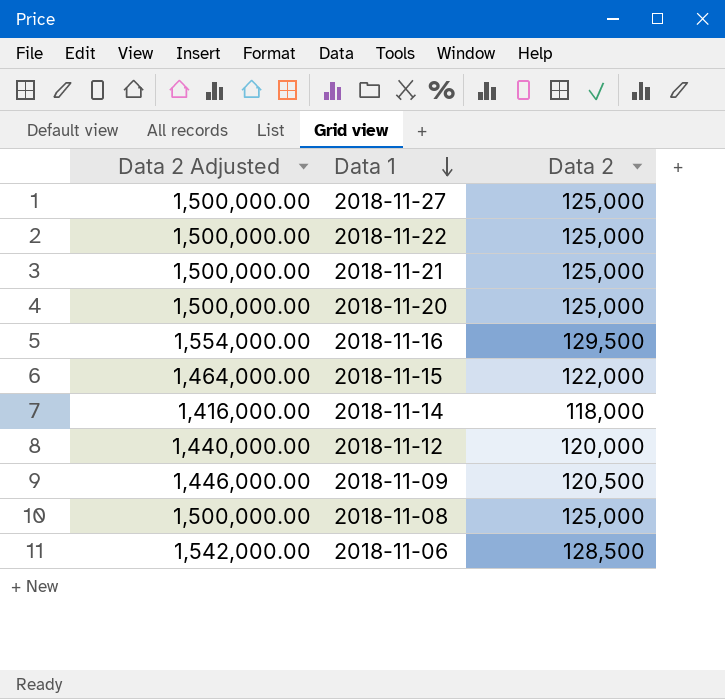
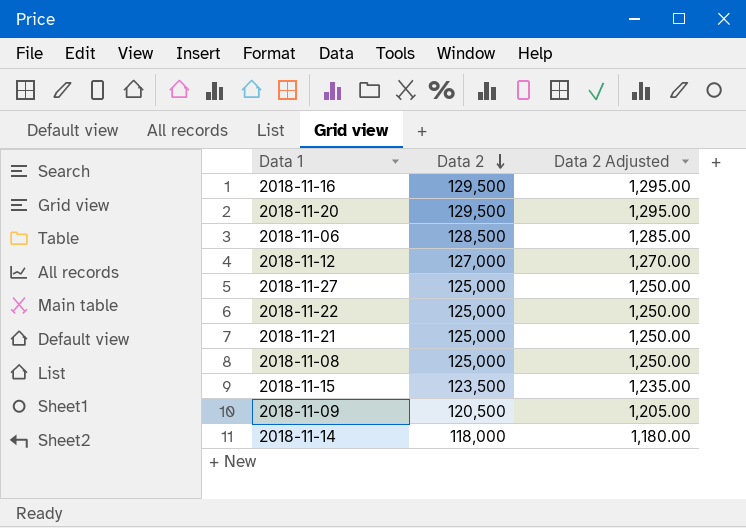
row order: Data 1 descending -> Data 2 descending
column Data 2 Adjusted | formula: [Data 2] * 12 -> [Data 2] * 0.01
column Data 2 Adjusted | position: 1 -> 3
2018-11-20 | Data 2: 125,000 -> 129,500
2018-11-12 | Data 2: 120,000 -> 127,000
2018-11-15 | Data 2: 122,000 -> 123,500

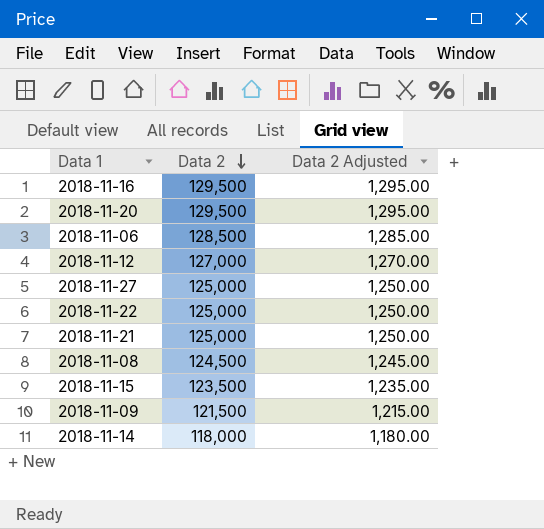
2018-11-08 | Data 2: 125,000 -> 124,500
2018-11-08 | Data 2 Adjusted: 1,250.00 -> 1,245.00
2018-11-09 | Data 2: 120,500 -> 121,500
2018-11-09 | Data 2 Adjusted: 1,205.00 -> 1,215.00

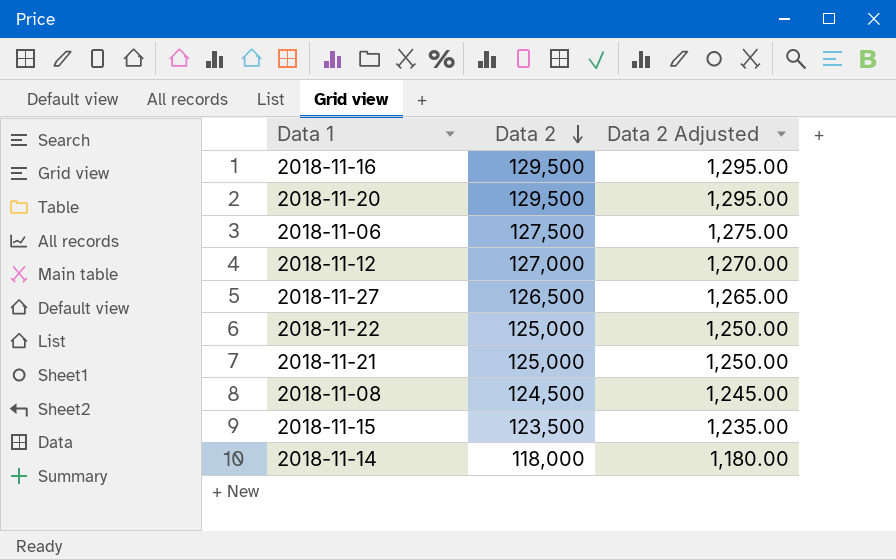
row 2018-11-09: 121,500 | 1,215.00 -> none
2018-11-06 | Data 2: 128,500 -> 127,500
2018-11-06 | Data 2 Adjusted: 1,285.00 -> 1,275.00
2018-11-27 | Data 2: 125,000 -> 126,500
2018-11-27 | Data 2 Adjusted: 1,250.00 -> 1,265.00

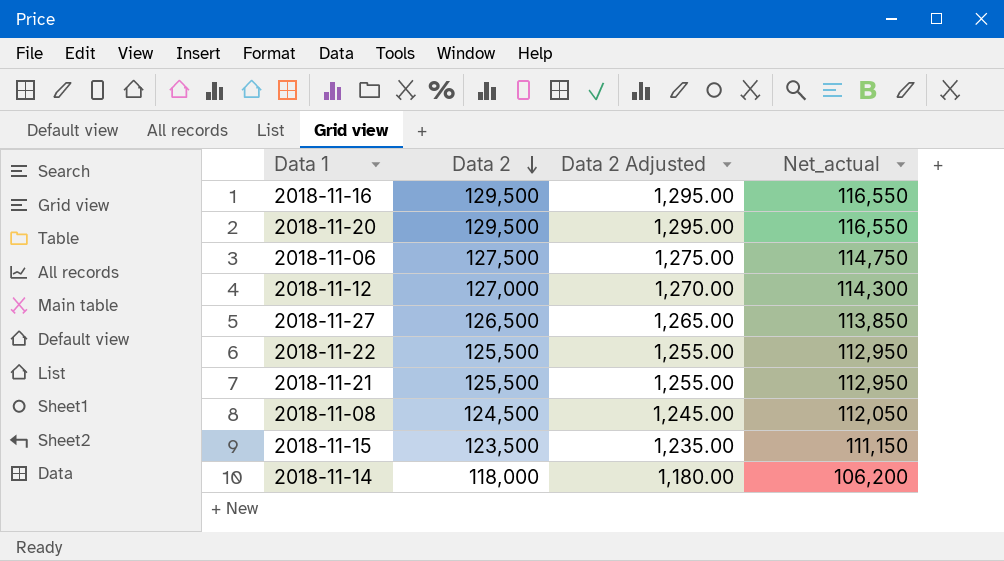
column Net_actual | formula: none -> [Data 2] * 0.9
2018-11-22 | Data 2: 125,000 -> 125,500
2018-11-22 | Data 2 Adjusted: 1,250.00 -> 1,255.00
2018-11-21 | Data 2: 125,000 -> 125,500
2018-11-21 | Data 2 Adjusted: 1,250.00 -> 1,255.00

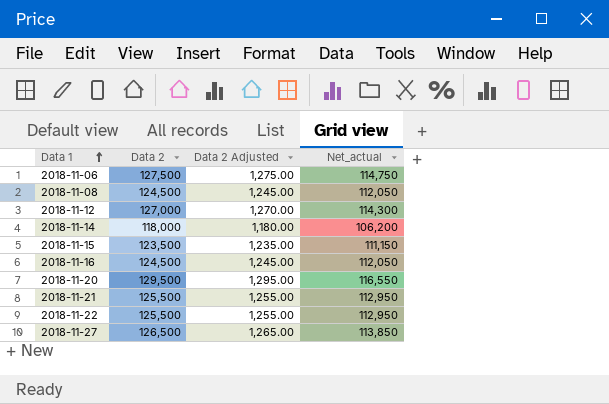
row order: Data 2 descending -> Data 1 ascending
2018-11-16 | Data 2: 129,500 -> 124,500
2018-11-16 | Data 2 Adjusted: 1,295.00 -> 1,245.00
2018-11-16 | Net_actual: 116,550 -> 112,050

